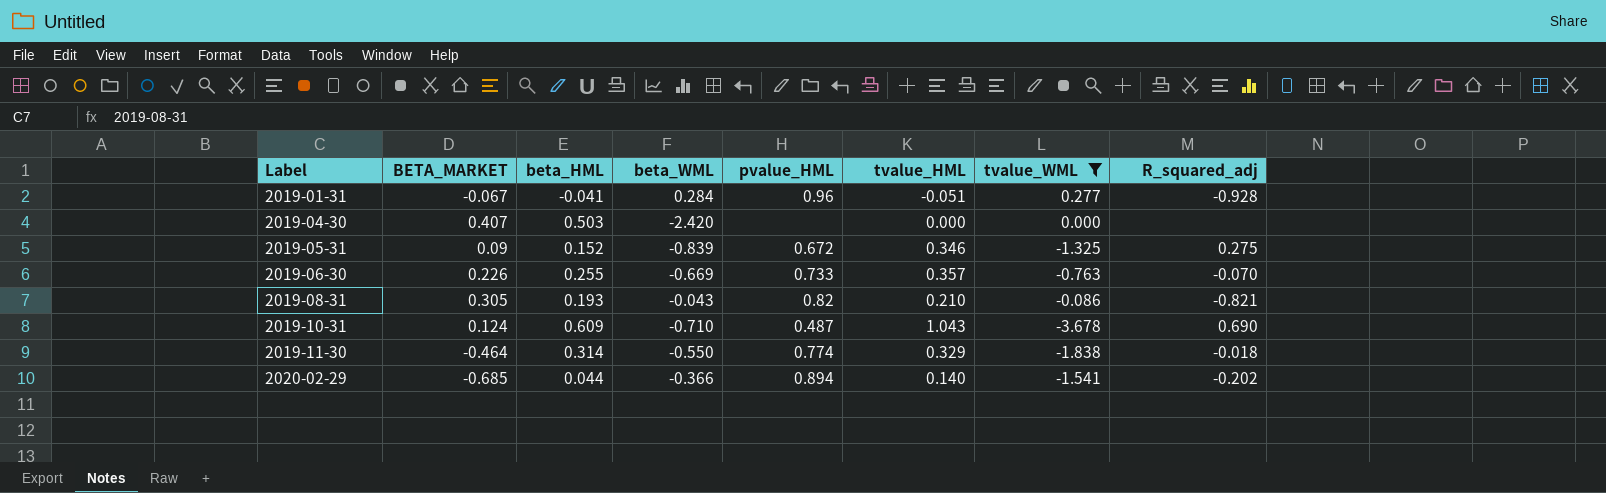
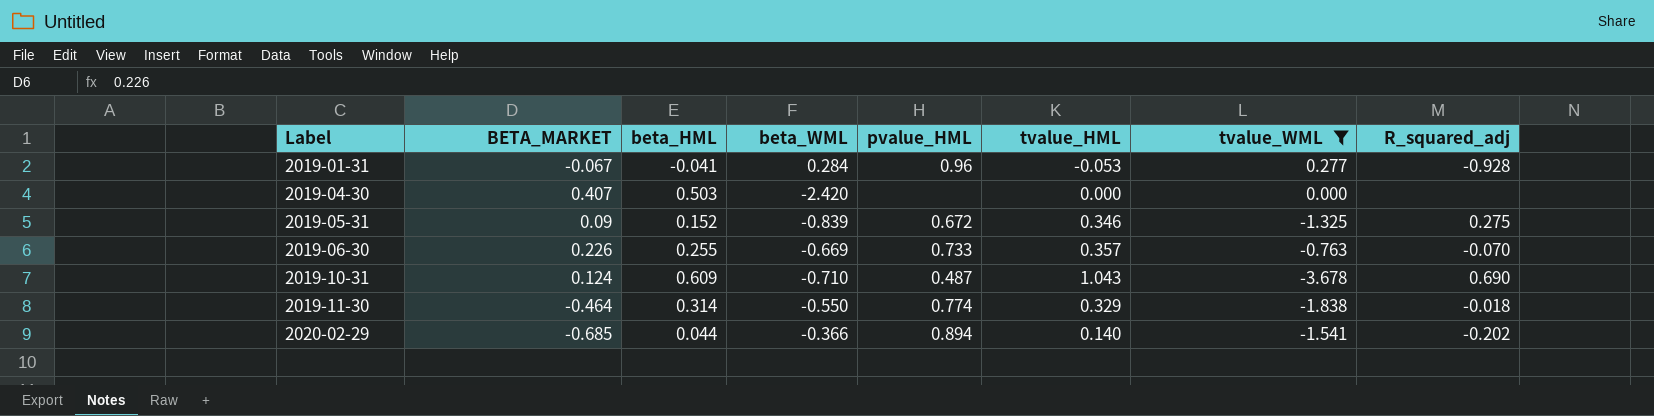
row 2019-08-31: 0.305 | 0.193 | -0.043 | 0.82 | 0.210 | -0.086 | -0.821 -> none
2019-01-31 | tvalue_HML: -0.051 -> -0.053

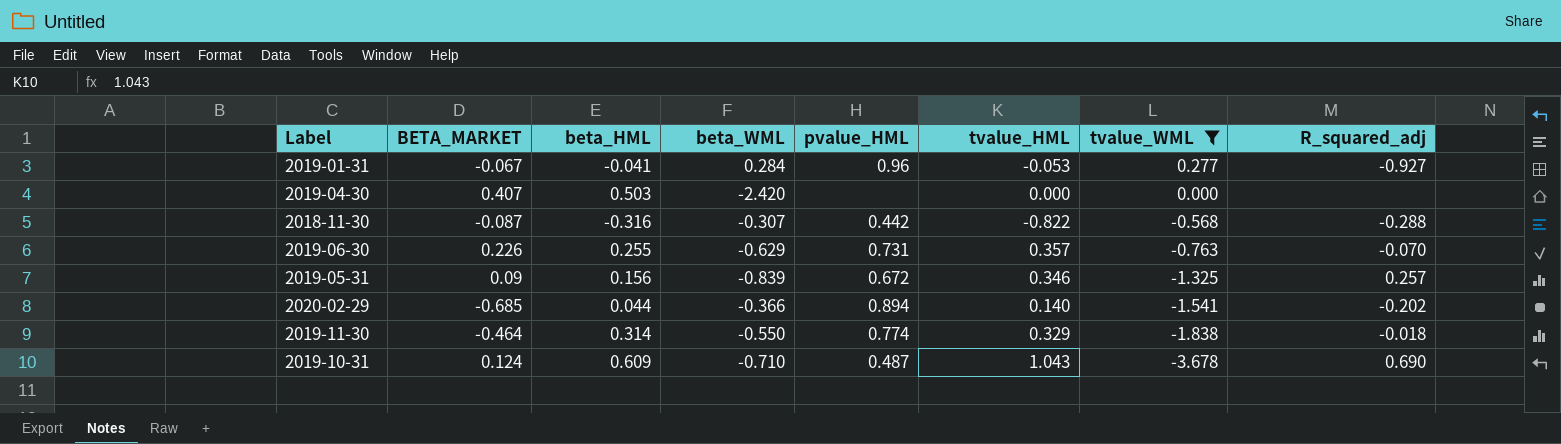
row order: Label ascending -> tvalue_WML descending
2019-01-31 | R_squared_adj: -0.928 -> -0.927
row 2018-11-30: none -> -0.087 | -0.316 | -0.307 | 0.442 | -0.822 | -0.568 | -0.288
2019-06-30 | beta_WML: -0.669 -> -0.629
2019-06-30 | pvalue_HML: 0.733 -> 0.731
2019-05-31 | beta_HML: 0.152 -> 0.156
2019-05-31 | R_squared_adj: 0.275 -> 0.257

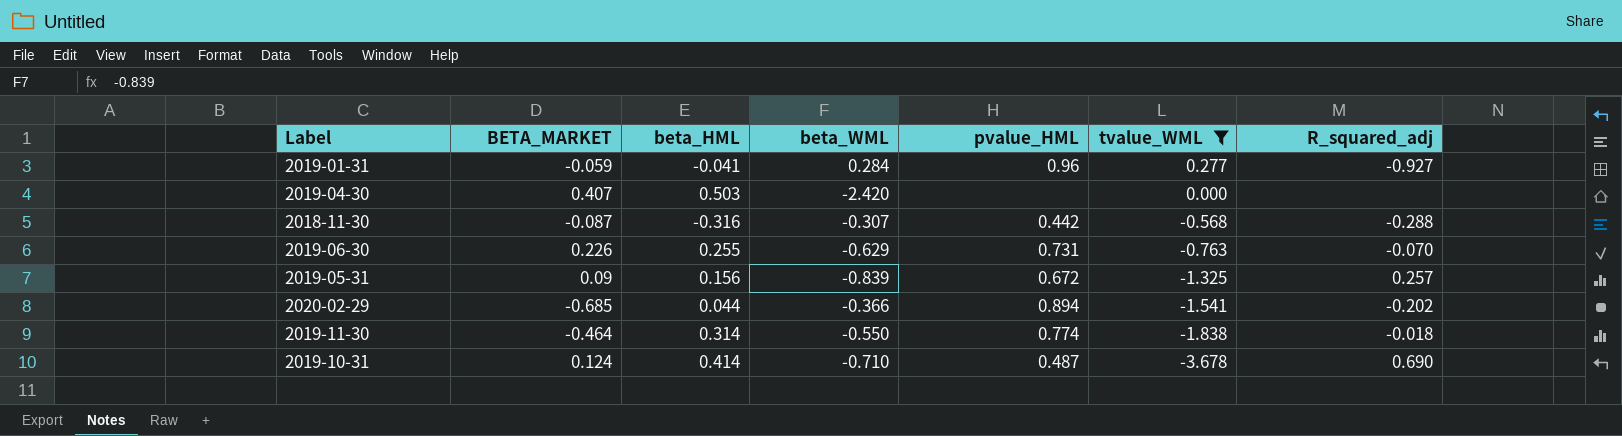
column tvalue_HML | position: 6 -> none
2019-01-31 | BETA_MARKET: -0.067 -> -0.059
2019-10-31 | beta_HML: 0.609 -> 0.414

